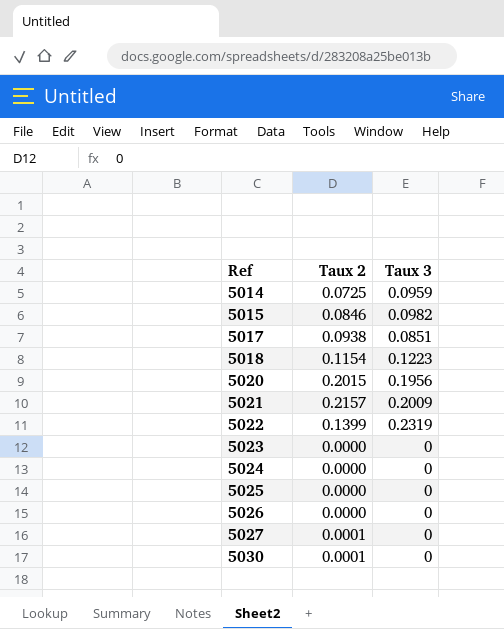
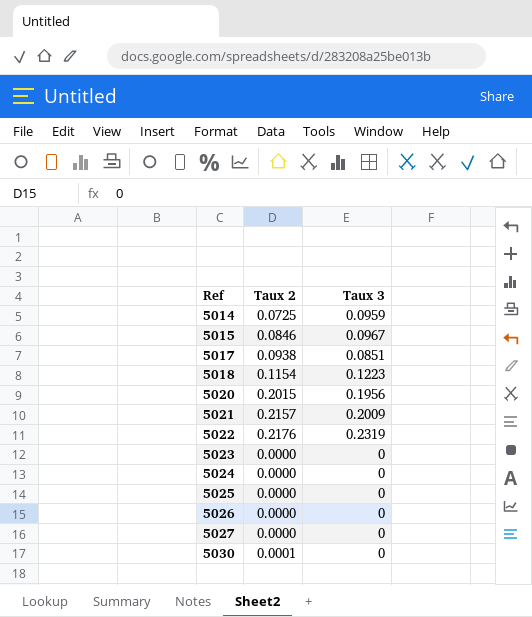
5015 | Taux 3: 0.0982 -> 0.0967
5022 | Taux 2: 0.1399 -> 0.2176
5027 | Taux 2: 0.0001 -> 0.0000

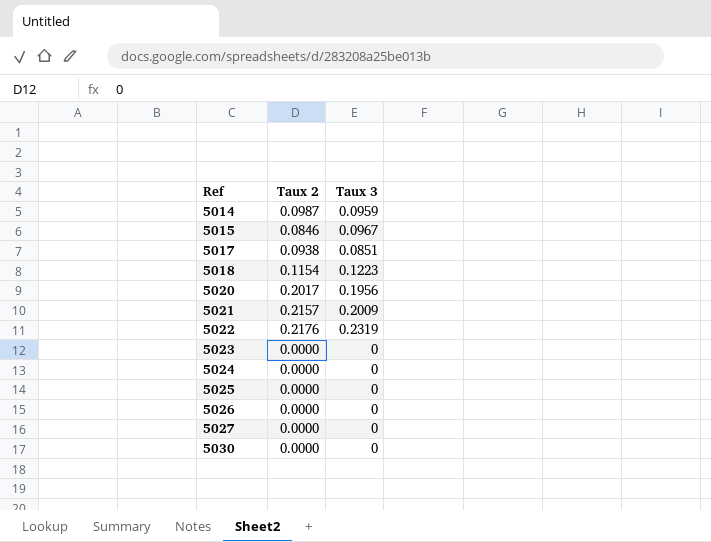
5014 | Taux 2: 0.0725 -> 0.0987
5020 | Taux 2: 0.2015 -> 0.2017
5030 | Taux 2: 0.0001 -> 0.0000

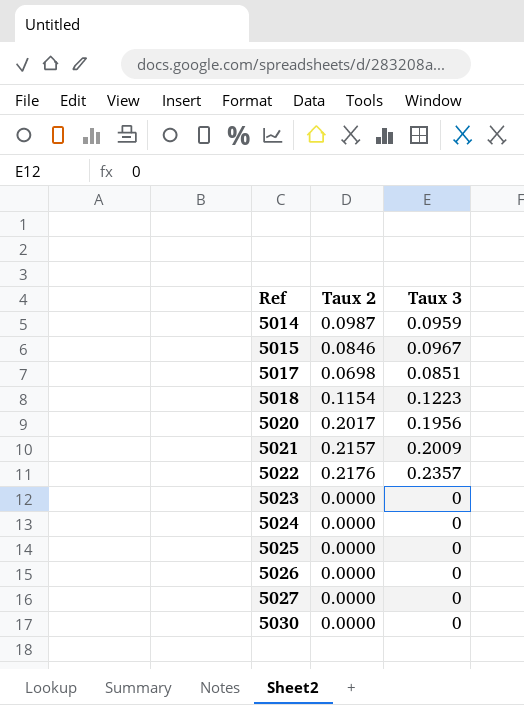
5017 | Taux 2: 0.0938 -> 0.0698
5022 | Taux 3: 0.2319 -> 0.2357

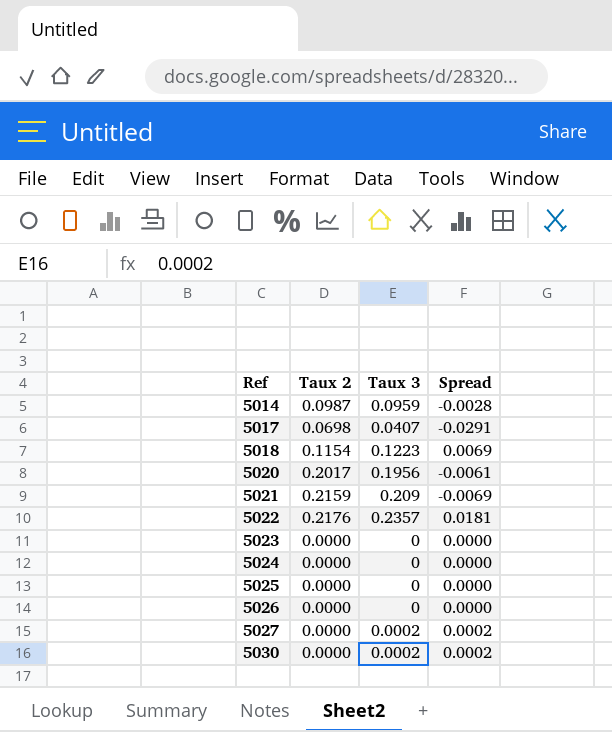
column Spread | formula: none -> [Taux 3] - [Taux 2]
row 5015: 0.0846 | 0.0967 -> none
5017 | Taux 3: 0.0851 -> 0.0407
5021 | Taux 2: 0.2157 -> 0.2159
5021 | Taux 3: 0.2009 -> 0.209
5027 | Taux 3: 0 -> 0.0002
5030 | Taux 3: 0 -> 0.0002

